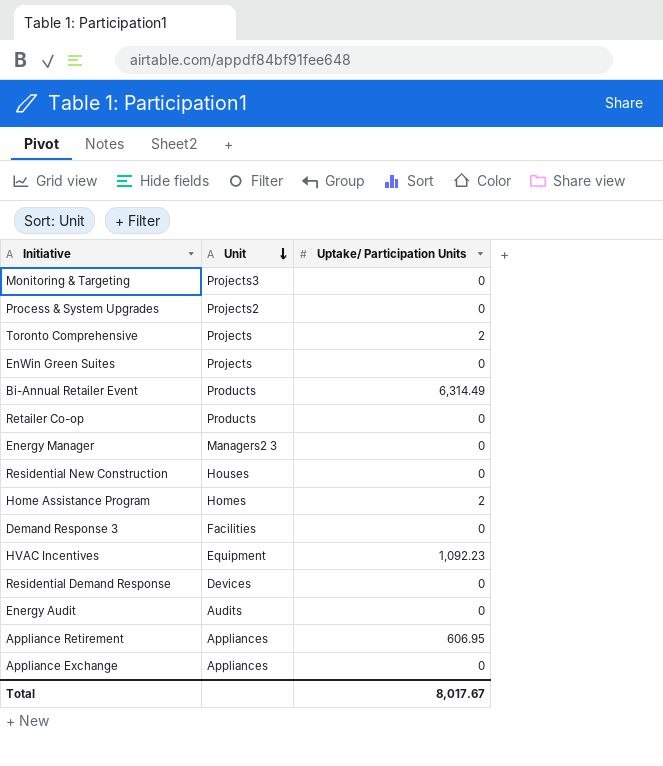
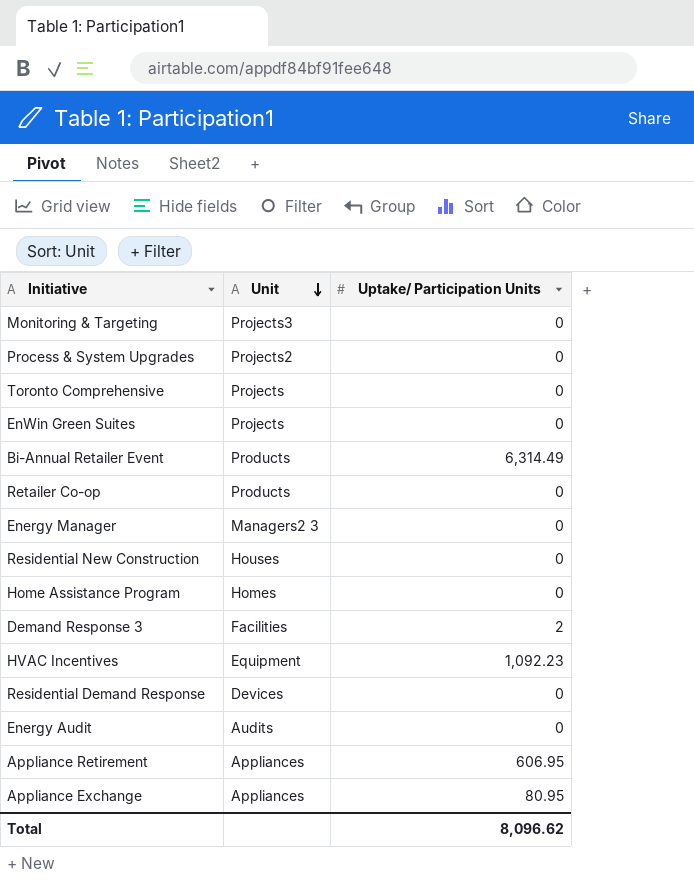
Toronto Comprehensive | Uptake/ Participation Units: 2 -> 0
Home Assistance Program | Uptake/ Participation Units: 2 -> 0
Demand Response 3 | Uptake/ Participation Units: 0 -> 2
Appliance Exchange | Uptake/ Participation Units: 0 -> 80.95
Total | Uptake/ Participation Units: 8,017.67 -> 8,096.62

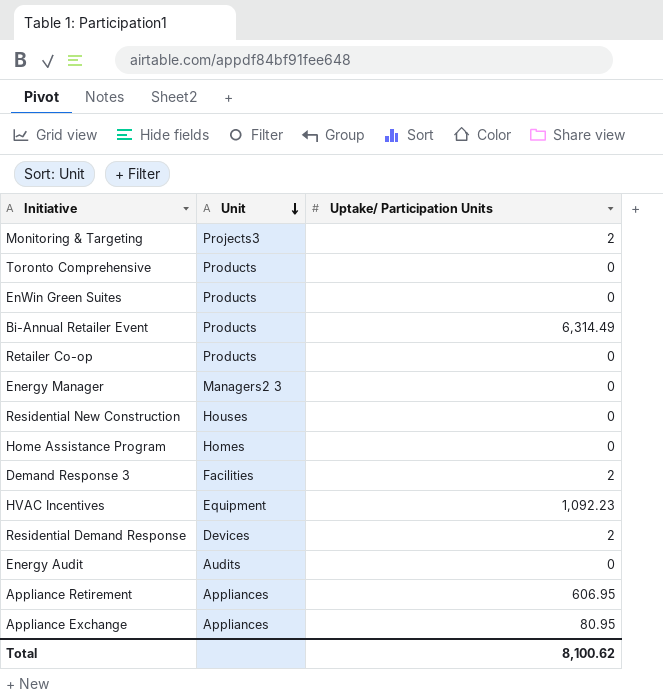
row Process & System Upgrades: Projects2 | 0 -> none
Monitoring & Targeting | Uptake/ Participation Units: 0 -> 2
Toronto Comprehensive | Unit: Projects -> Products
EnWin Green Suites | Unit: Projects -> Products
Residential Demand Response | Uptake/ Participation Units: 0 -> 2
Total | Uptake/ Participation Units: 8,096.62 -> 8,100.62

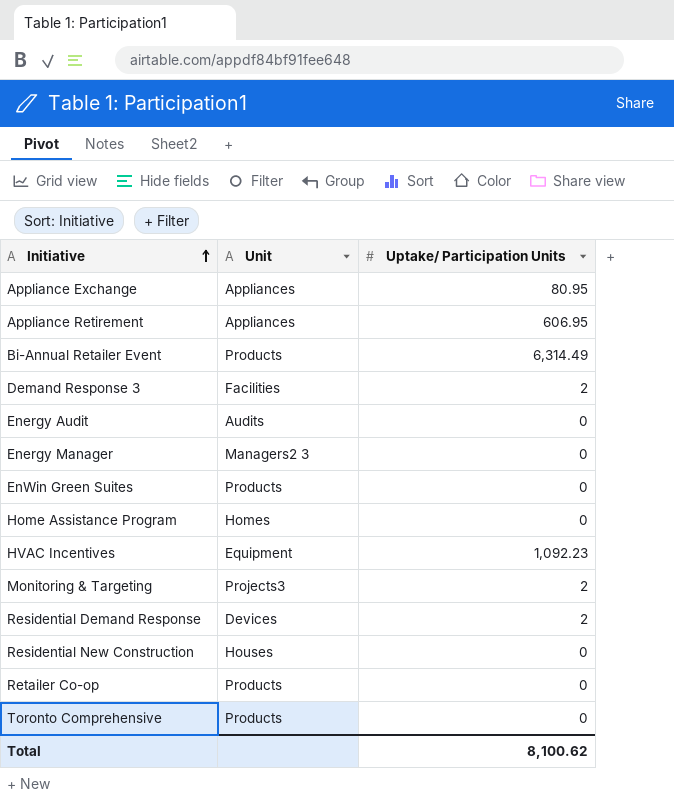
row order: Unit descending -> Initiative ascending

